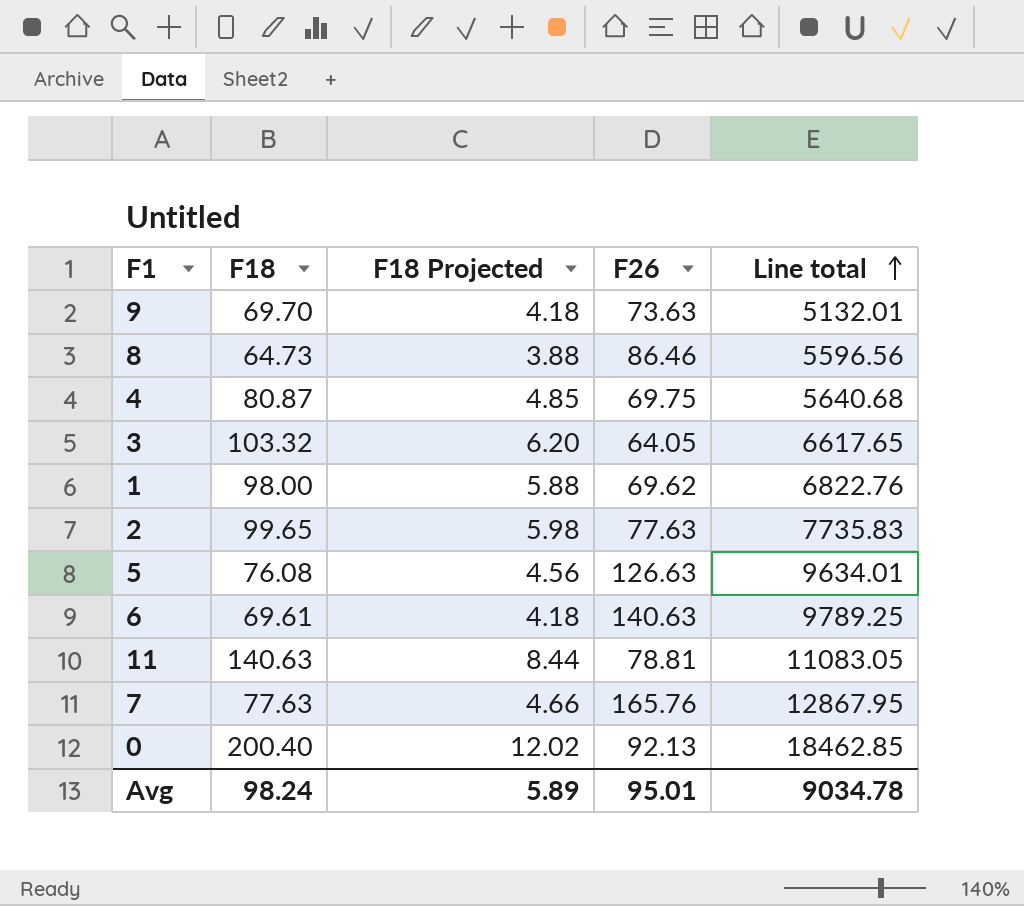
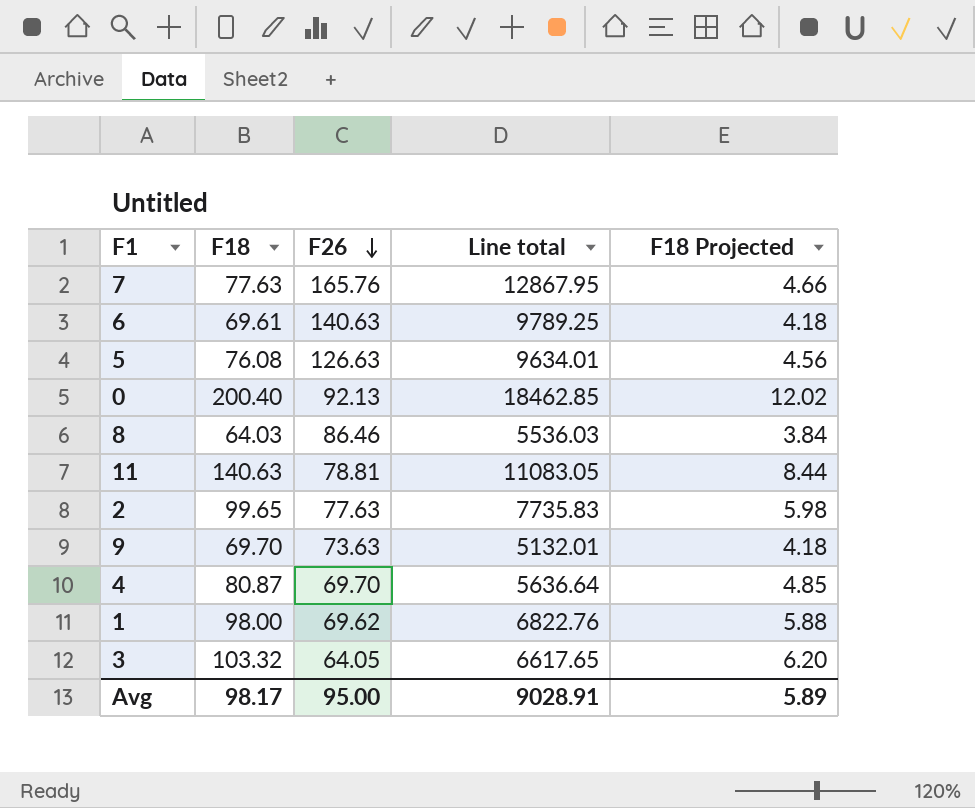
row order: Line total ascending -> F26 descending
column F18 Projected | position: 3 -> 5
8 | F18: 64.73 -> 64.03
8 | Line total: 5596.56 -> 5536.03
8 | F18 Projected: 3.88 -> 3.84
4 | F26: 69.75 -> 69.70
4 | Line total: 5640.68 -> 5636.64
Avg | F18: 98.24 -> 98.17
Avg | F26: 95.01 -> 95.00
Avg | Line total: 9034.78 -> 9028.91

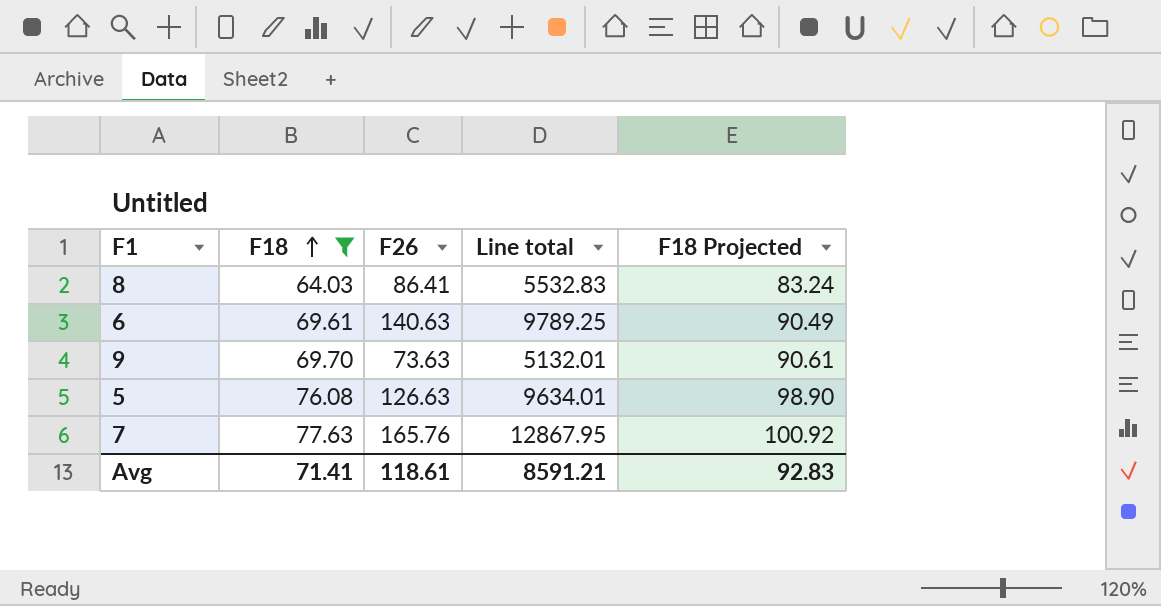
filter: none -> F18 <= 77.63
row order: F26 descending -> F18 ascending
column F18 Projected | formula: [F18] * 0.06 -> [F18] * 1.3
8 | F26: 86.46 -> 86.41
8 | Line total: 5536.03 -> 5532.83
Avg | F18: 98.17 -> 71.41
Avg | F26: 95.00 -> 118.61
Avg | Line total: 9028.91 -> 8591.21
Avg | F18 Projected: 5.89 -> 92.83

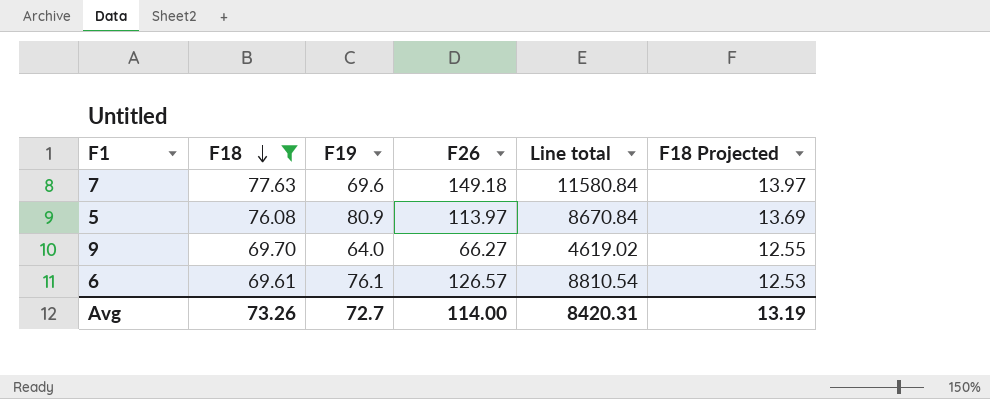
row order: F18 ascending -> F18 descending
column F19 | position: none -> 3
column F18 Projected | formula: [F18] * 1.3 -> [F18] * 0.18
row 8: 64.03 | 86.41 | 5532.83 | 83.24 -> none
7 | F26: 165.76 -> 149.18
7 | Line total: 12867.95 -> 11580.84
5 | F26: 126.63 -> 113.97
5 | Line total: 9634.01 -> 8670.84
9 | F26: 73.63 -> 66.27
9 | Line total: 5132.01 -> 4619.02
6 | F26: 140.63 -> 126.57
6 | Line total: 9789.25 -> 8810.54
Avg | F18: 71.41 -> 73.26
Avg | F26: 118.61 -> 114.00
Avg | Line total: 8591.21 -> 8420.31
Avg | F18 Projected: 92.83 -> 13.19

